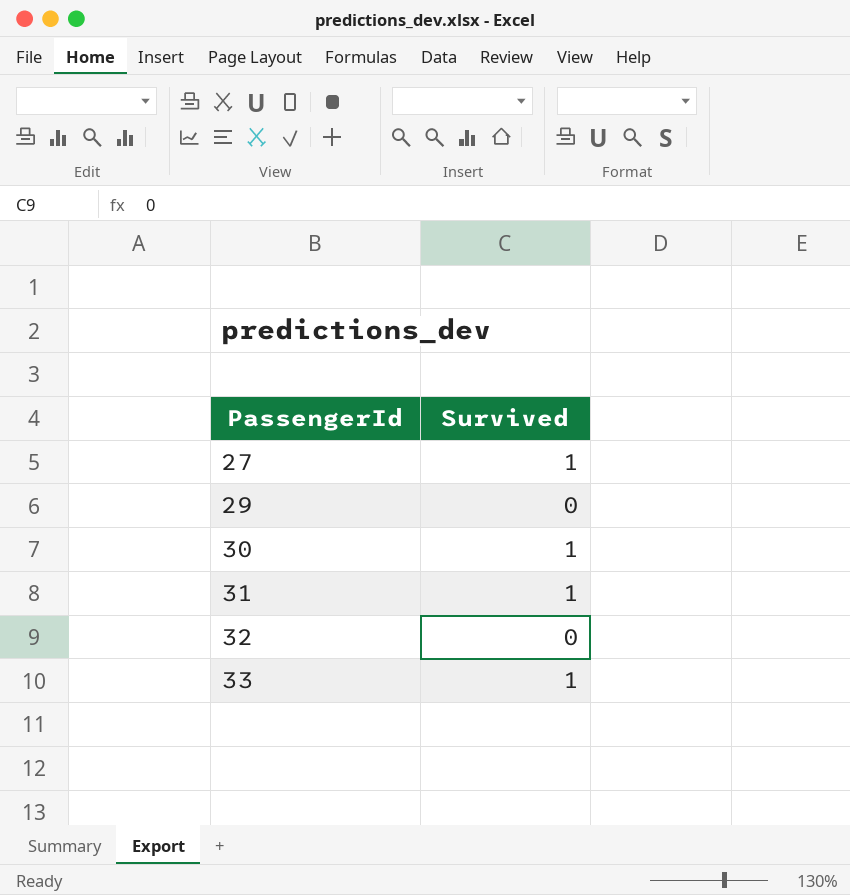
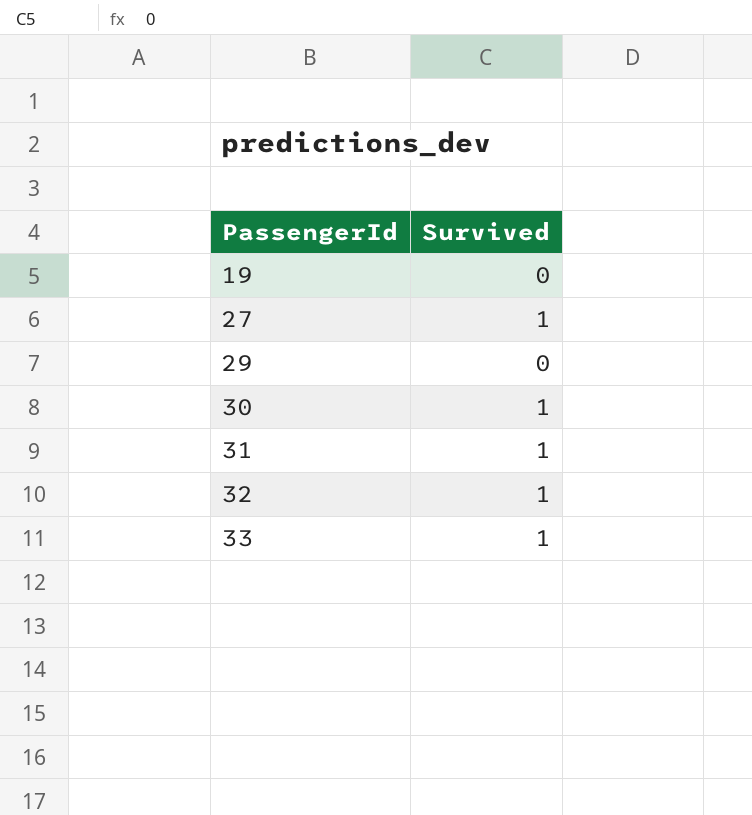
row 19: none -> 0
32 | Survived: 0 -> 1

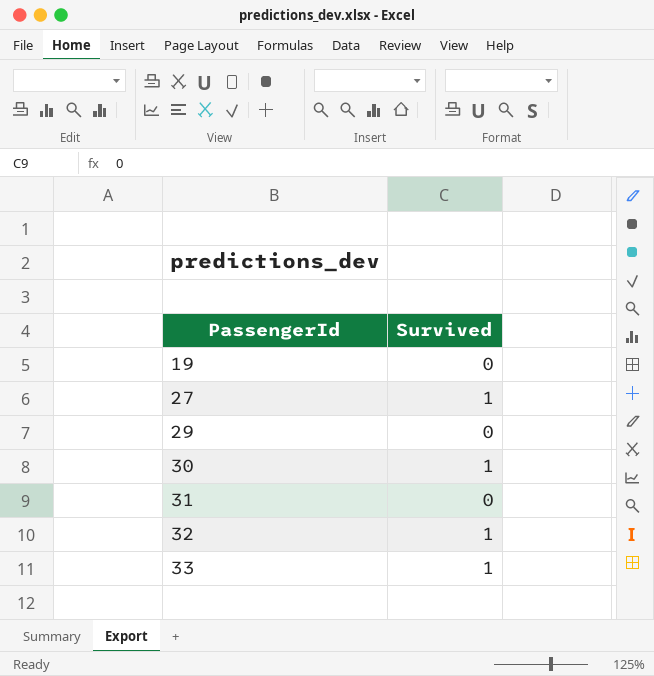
31 | Survived: 1 -> 0

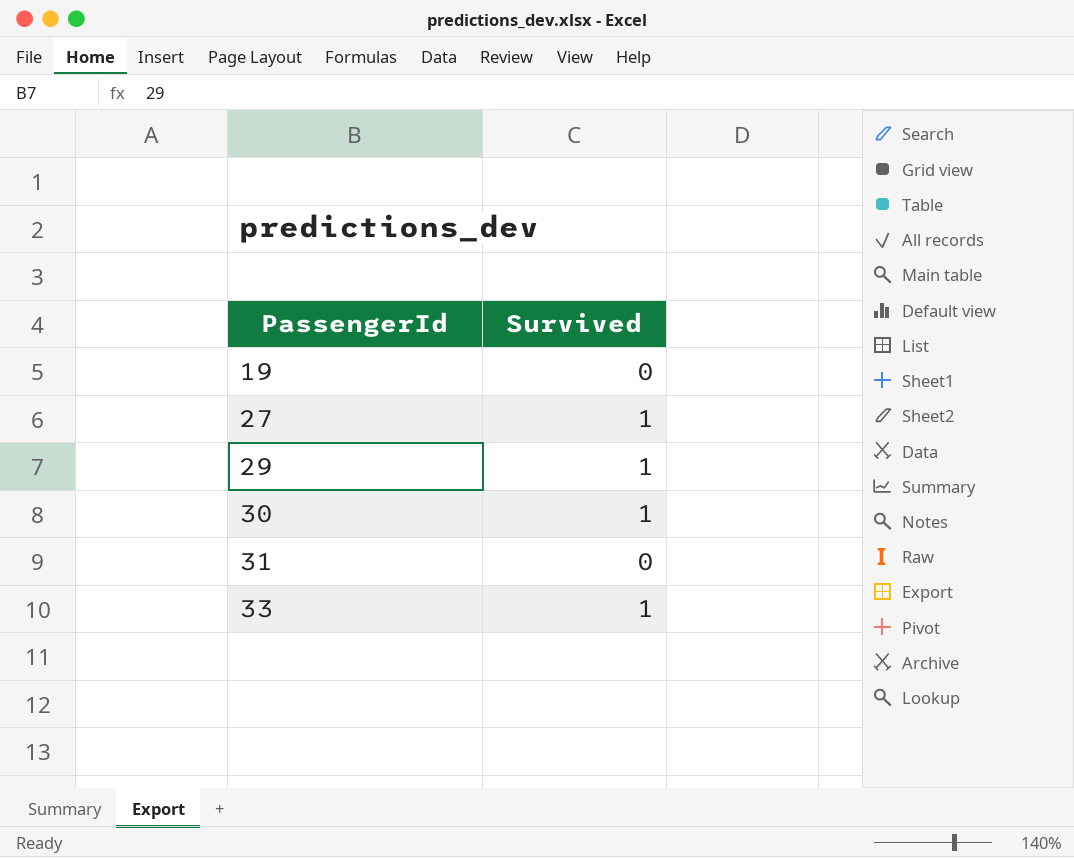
row 32: 1 -> none
29 | Survived: 0 -> 1

